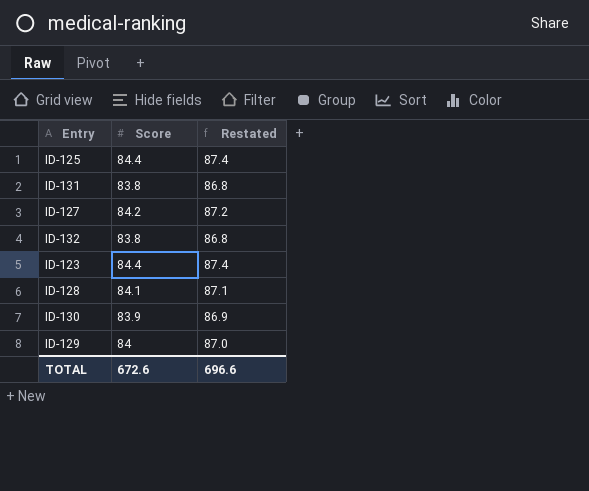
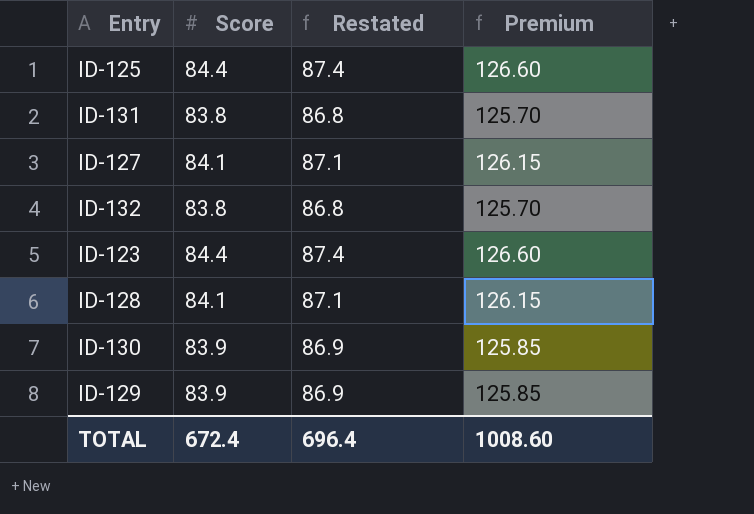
column Premium | formula: none -> [Score] * 1.5
ID-127 | Score: 84.2 -> 84.1
ID-127 | Restated: 87.2 -> 87.1
ID-129 | Score: 84 -> 83.9
ID-129 | Restated: 87.0 -> 86.9
TOTAL | Score: 672.6 -> 672.4
TOTAL | Restated: 696.6 -> 696.4

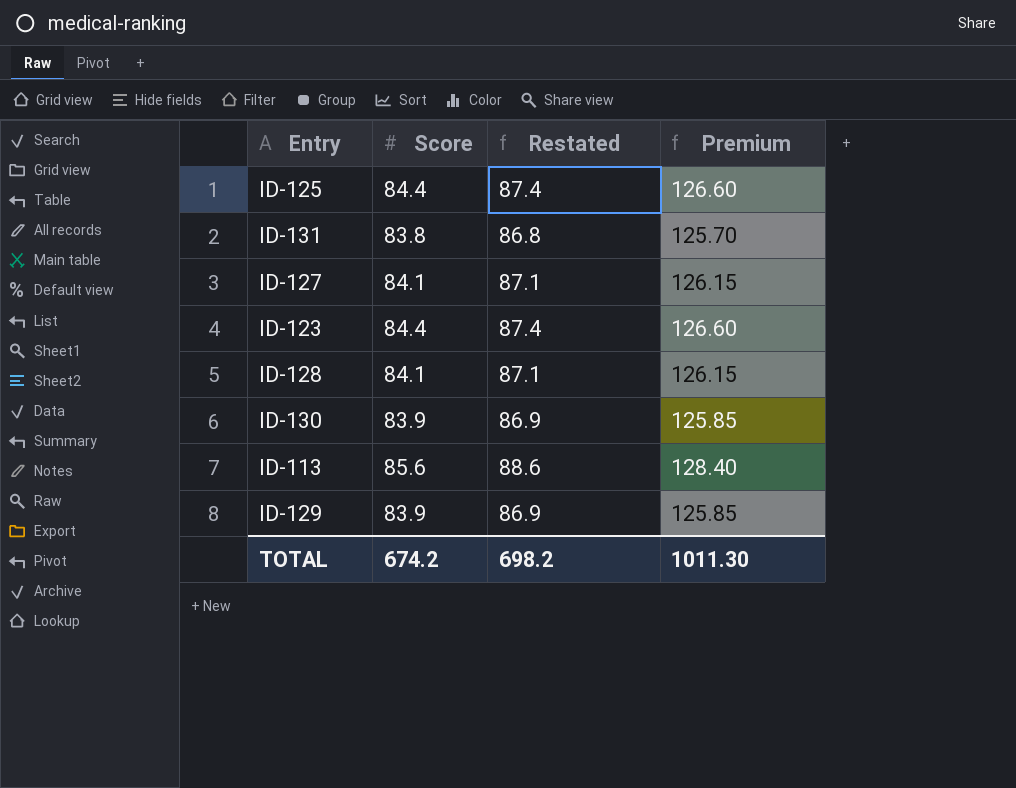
row ID-132: 83.8 | 86.8 | 125.70 -> none
row ID-113: none -> 85.6 | 88.6 | 128.40
TOTAL | Score: 672.4 -> 674.2
TOTAL | Restated: 696.4 -> 698.2
TOTAL | Premium: 1008.60 -> 1011.30

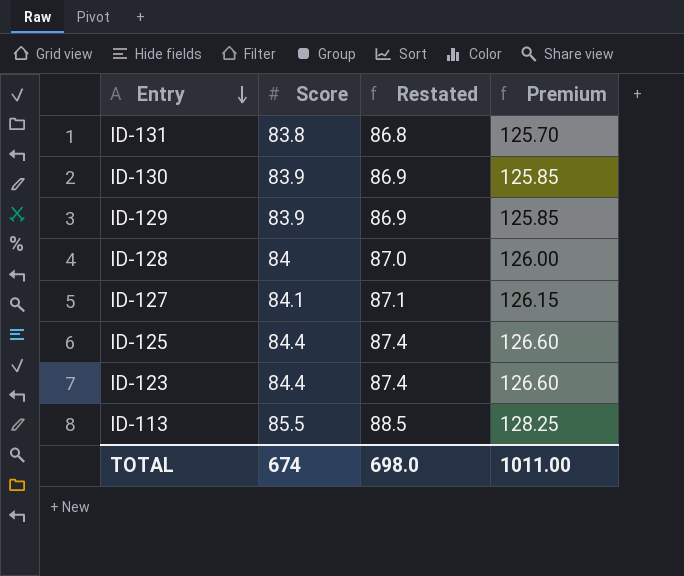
row order: none -> Entry descending
ID-128 | Score: 84.1 -> 84
ID-128 | Restated: 87.1 -> 87.0
ID-128 | Premium: 126.15 -> 126.00
ID-113 | Score: 85.6 -> 85.5
ID-113 | Restated: 88.6 -> 88.5
ID-113 | Premium: 128.40 -> 128.25
TOTAL | Score: 674.2 -> 674
TOTAL | Restated: 698.2 -> 698.0
TOTAL | Premium: 1011.30 -> 1011.00

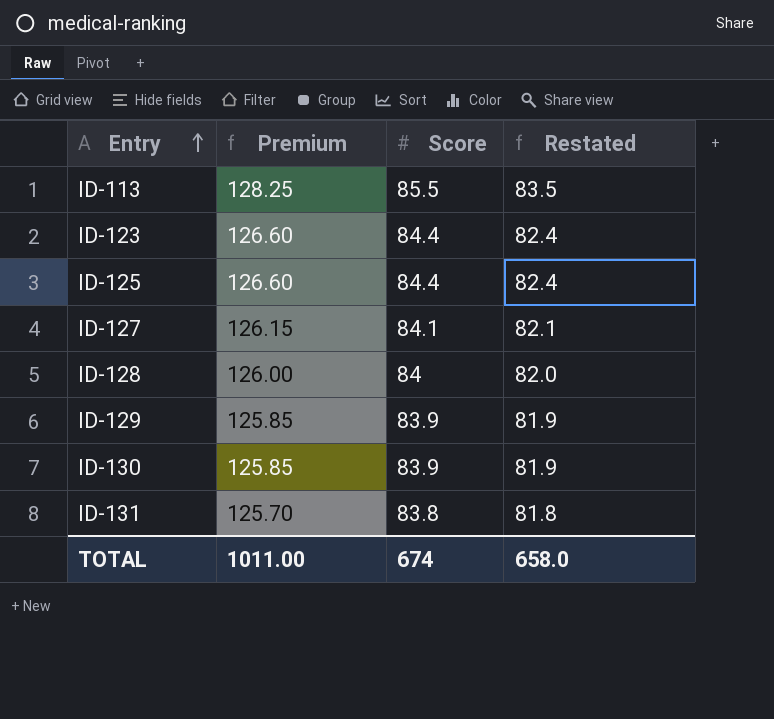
row order: Entry descending -> Entry ascending
column Premium | position: 4 -> 2
column Restated | formula: [Score] + 3 -> [Score] - 2
TOTAL | Restated: 698.0 -> 658.0

